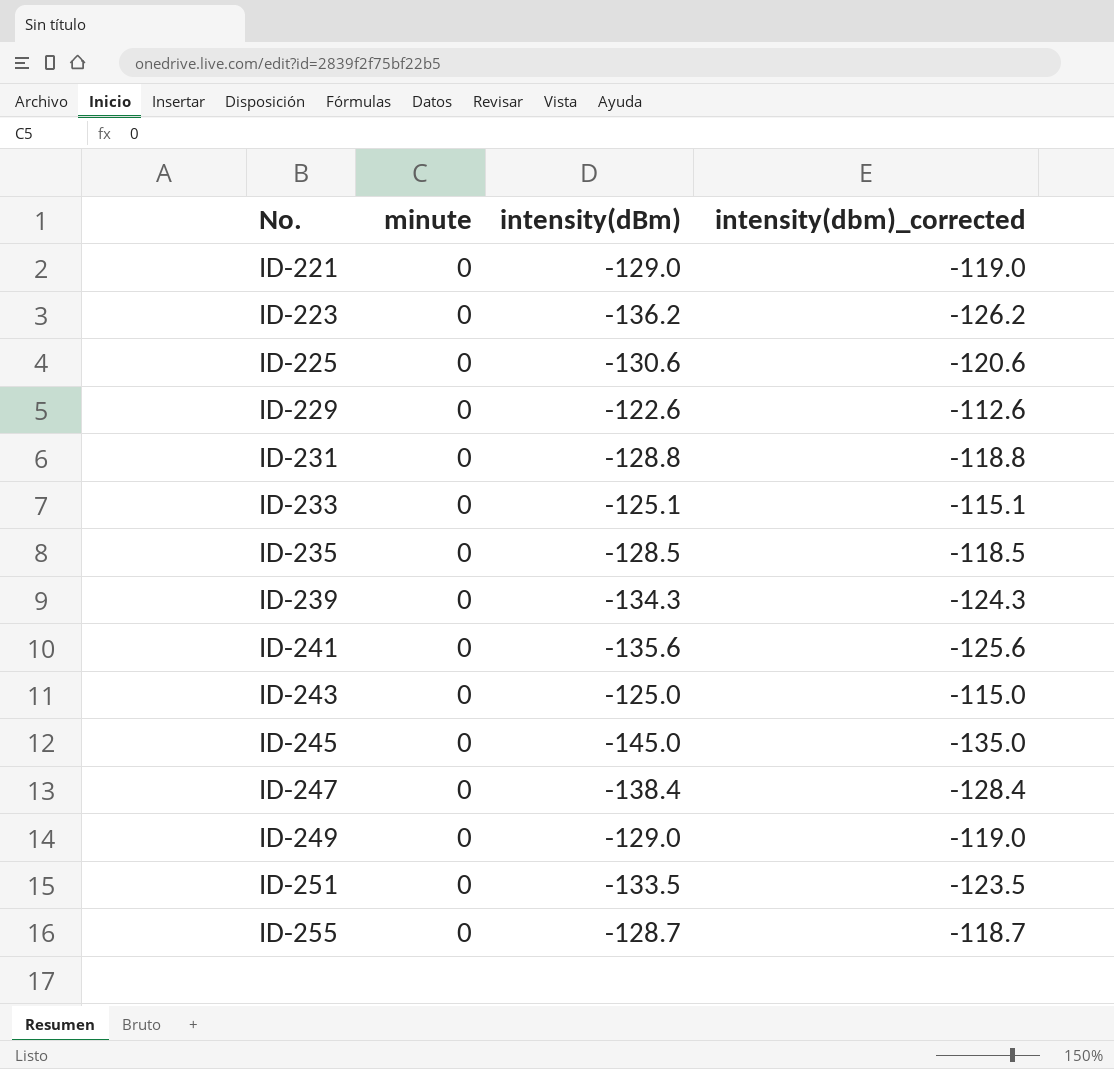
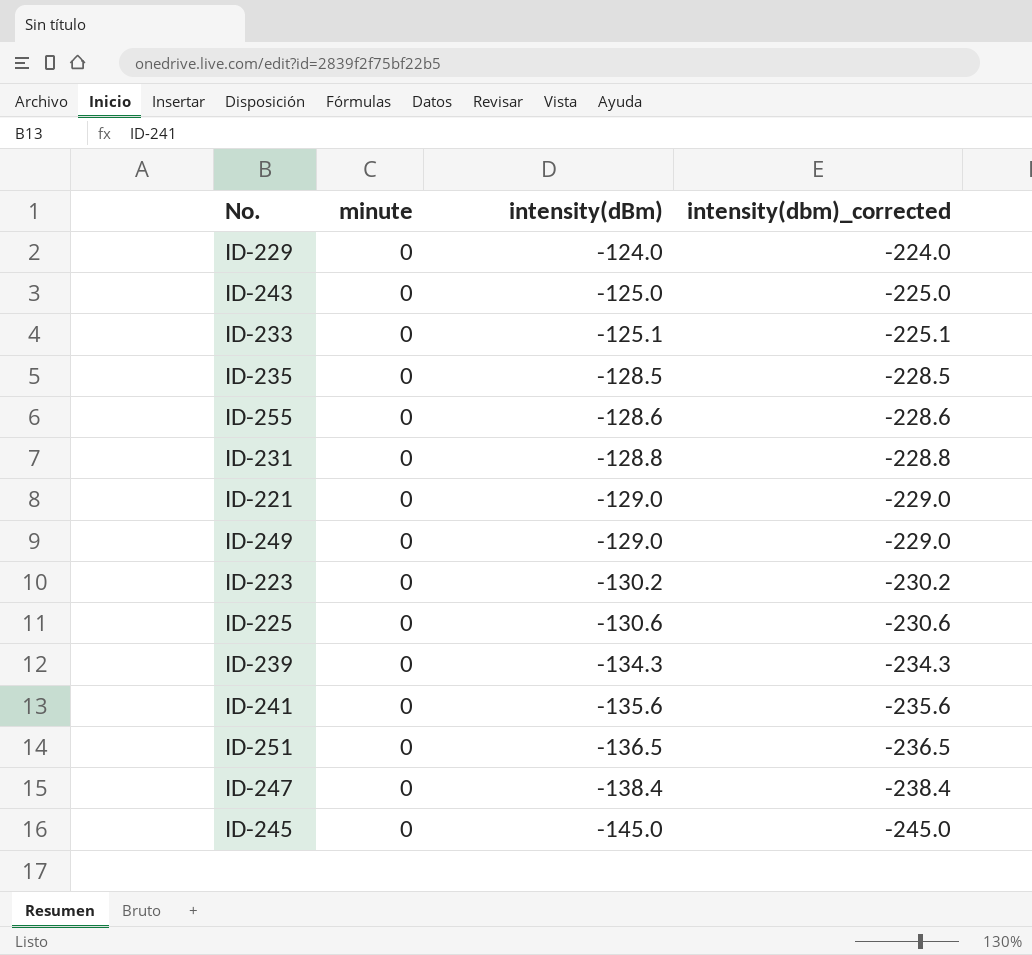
row order: No. ascending -> intensity(dBm) descending
column intensity(dbm)_corrected | formula: [intensity(dBm)] + 10 -> [intensity(dBm)] - 100
ID-229 | intensity(dBm): -122.6 -> -124.0
ID-255 | intensity(dBm): -128.7 -> -128.6
ID-223 | intensity(dBm): -136.2 -> -130.2
ID-251 | intensity(dBm): -133.5 -> -136.5

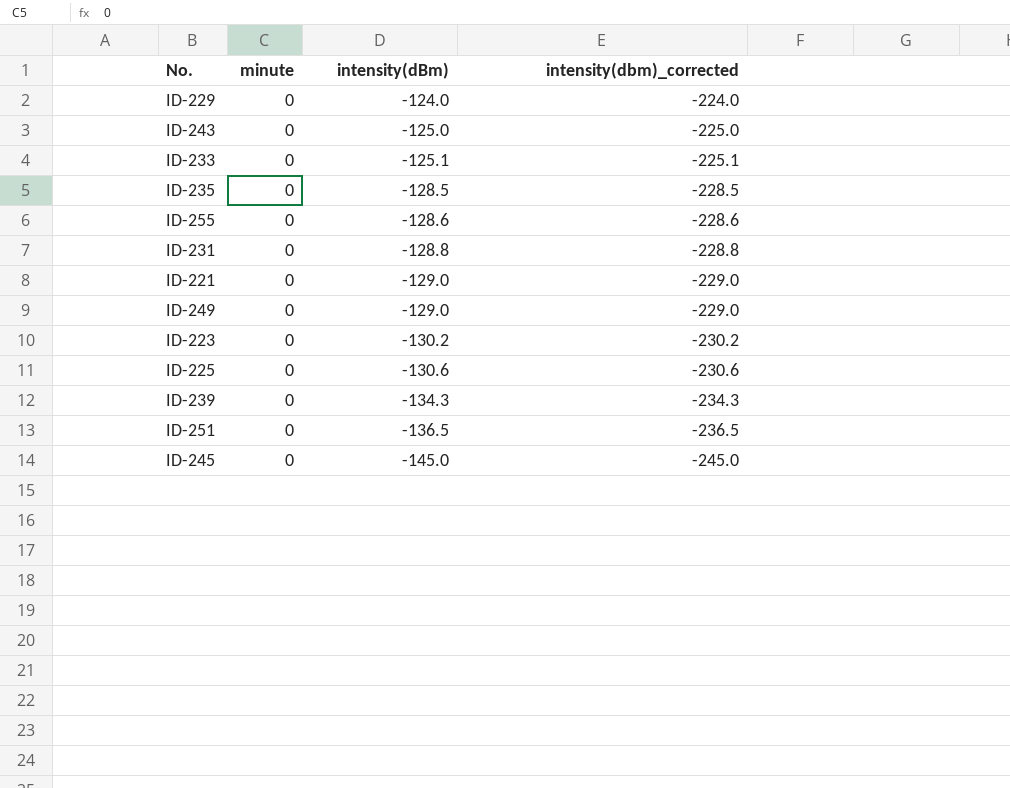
row ID-241: 0 | -135.6 | -235.6 -> none
row ID-247: 0 | -138.4 | -238.4 -> none

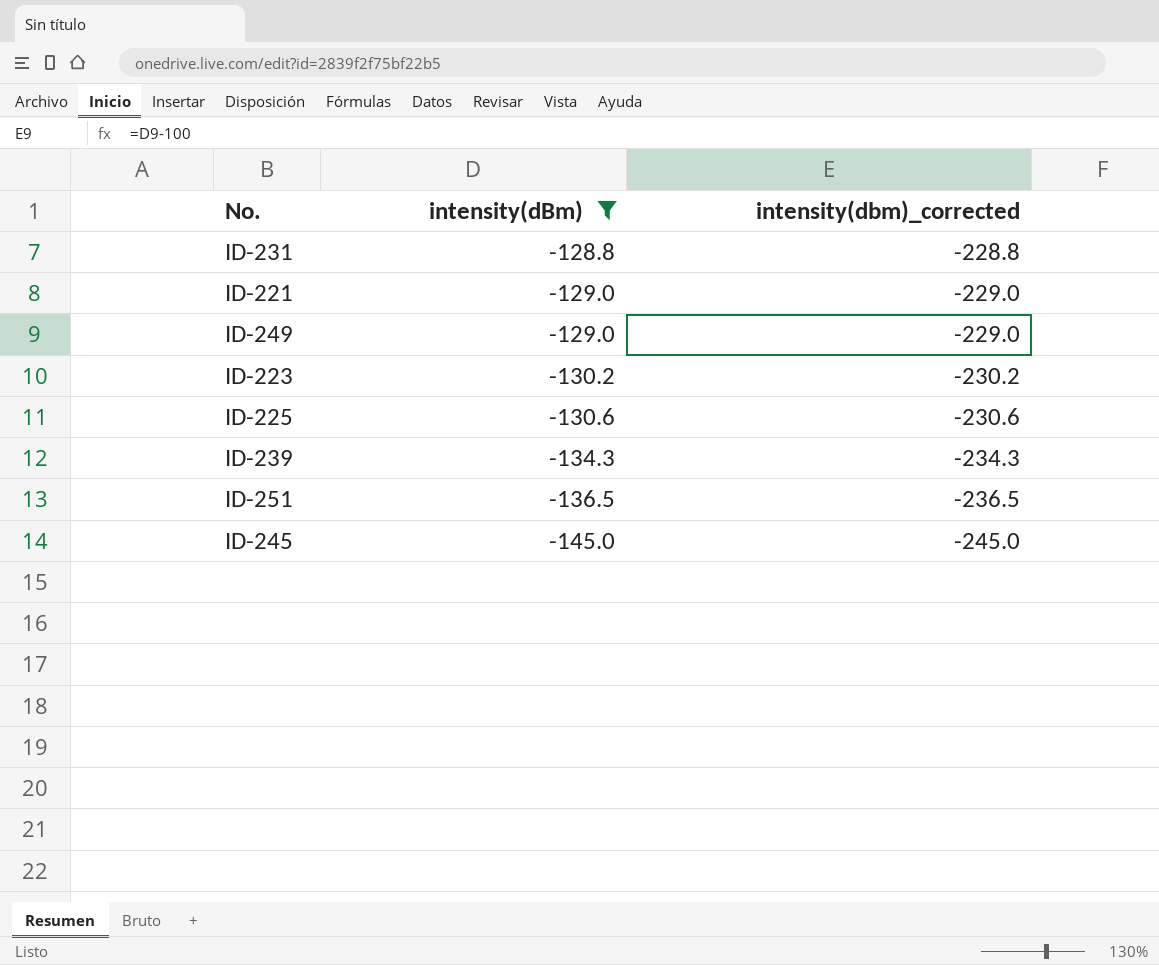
filter: none -> intensity(dBm) <= -128.8
column minute | position: 2 -> none

